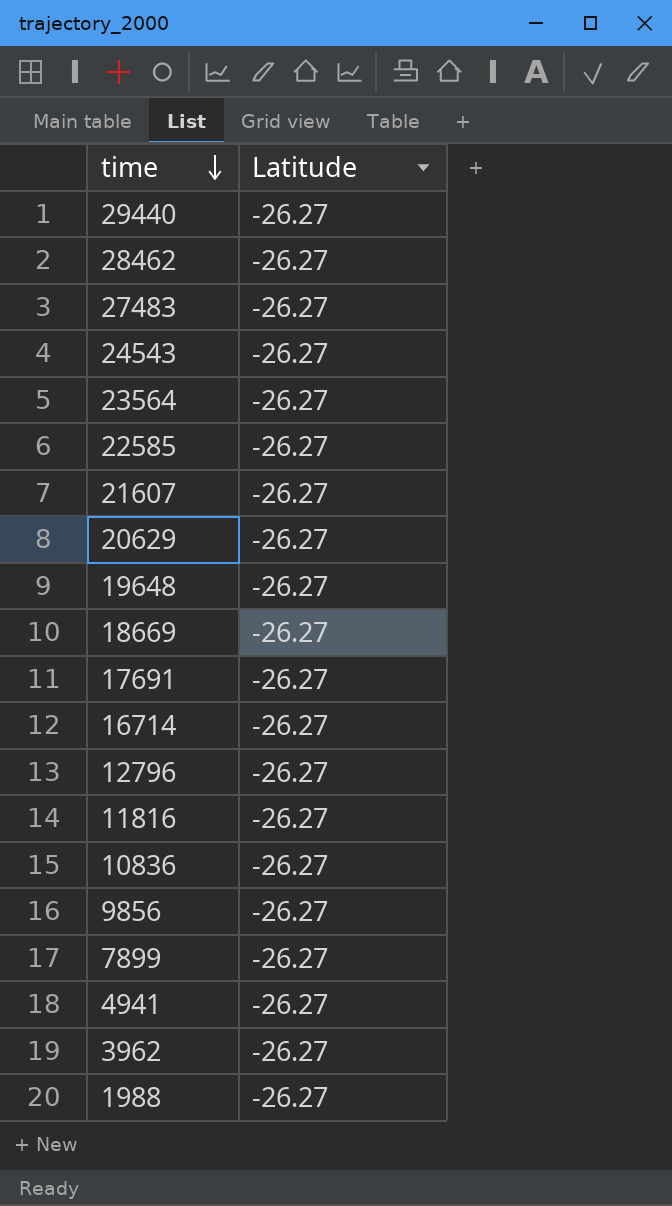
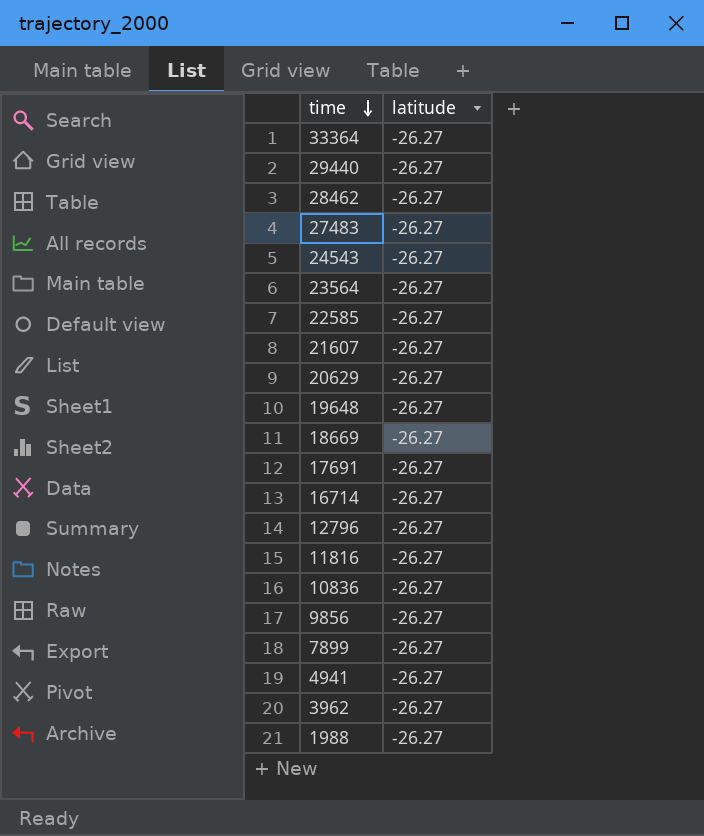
column name: Latitude -> latitude
row 33364: none -> -26.27

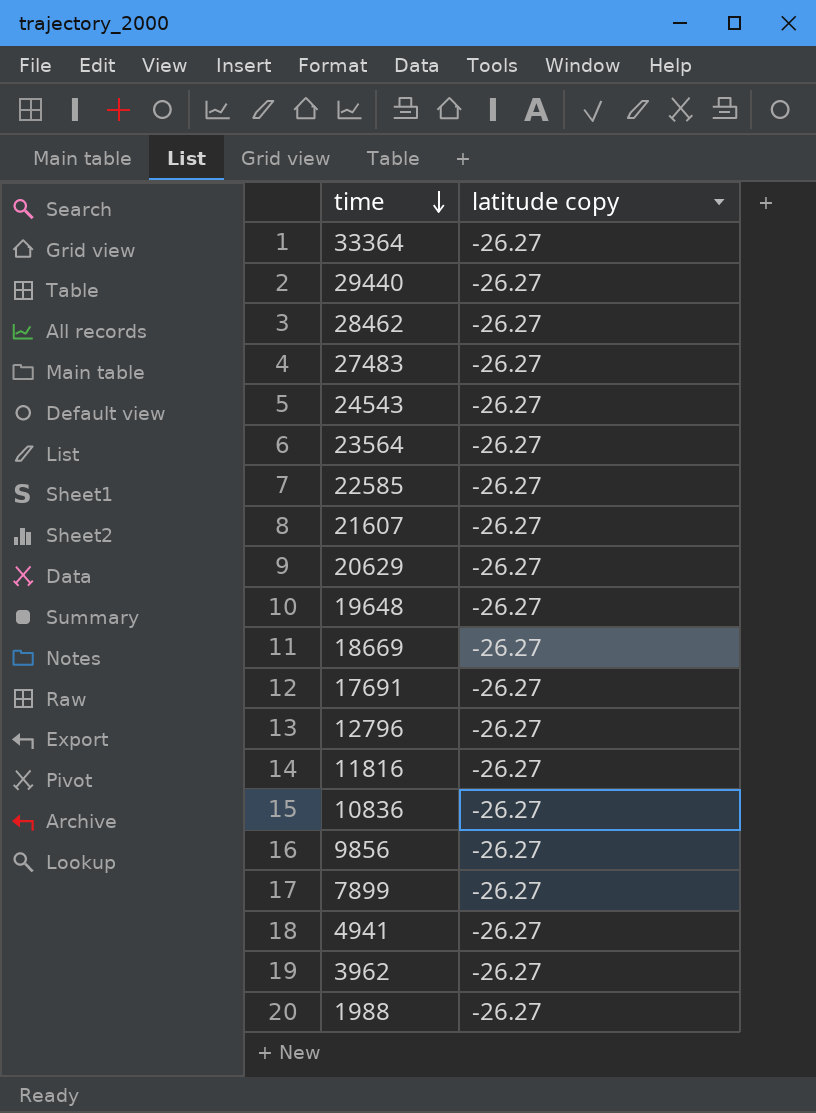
column name: latitude -> latitude copy
row 16714: -26.27 -> none

